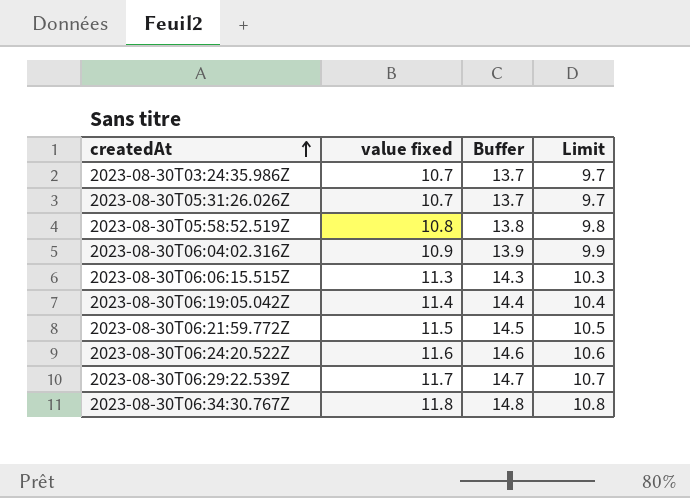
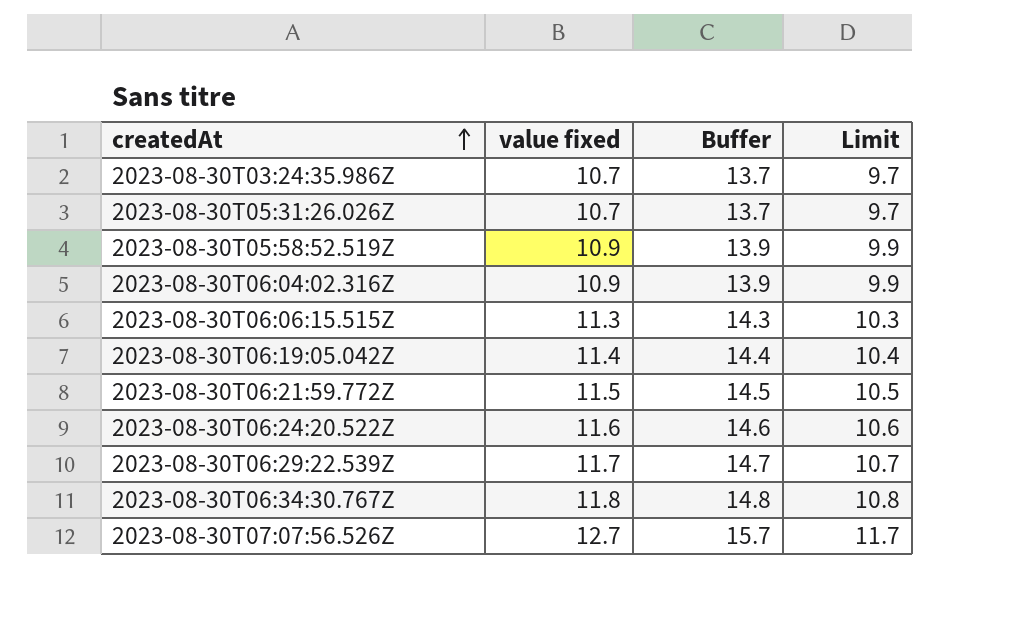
2023-08-30T05:58:52.519Z | value fixed: 10.8 -> 10.9
2023-08-30T05:58:52.519Z | Buffer: 13.8 -> 13.9
2023-08-30T05:58:52.519Z | Limit: 9.8 -> 9.9
row 2023-08-30T07:07:56.526Z: none -> 12.7 | 15.7 | 11.7

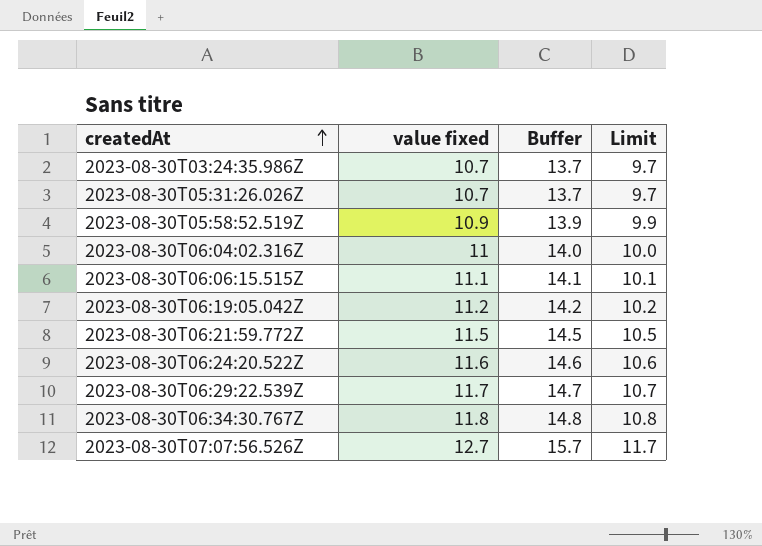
2023-08-30T06:04:02.316Z | value fixed: 10.9 -> 11
2023-08-30T06:04:02.316Z | Buffer: 13.9 -> 14.0
2023-08-30T06:04:02.316Z | Limit: 9.9 -> 10.0
2023-08-30T06:06:15.515Z | value fixed: 11.3 -> 11.1
2023-08-30T06:06:15.515Z | Buffer: 14.3 -> 14.1
2023-08-30T06:06:15.515Z | Limit: 10.3 -> 10.1
2023-08-30T06:19:05.042Z | value fixed: 11.4 -> 11.2
2023-08-30T06:19:05.042Z | Buffer: 14.4 -> 14.2
2023-08-30T06:19:05.042Z | Limit: 10.4 -> 10.2

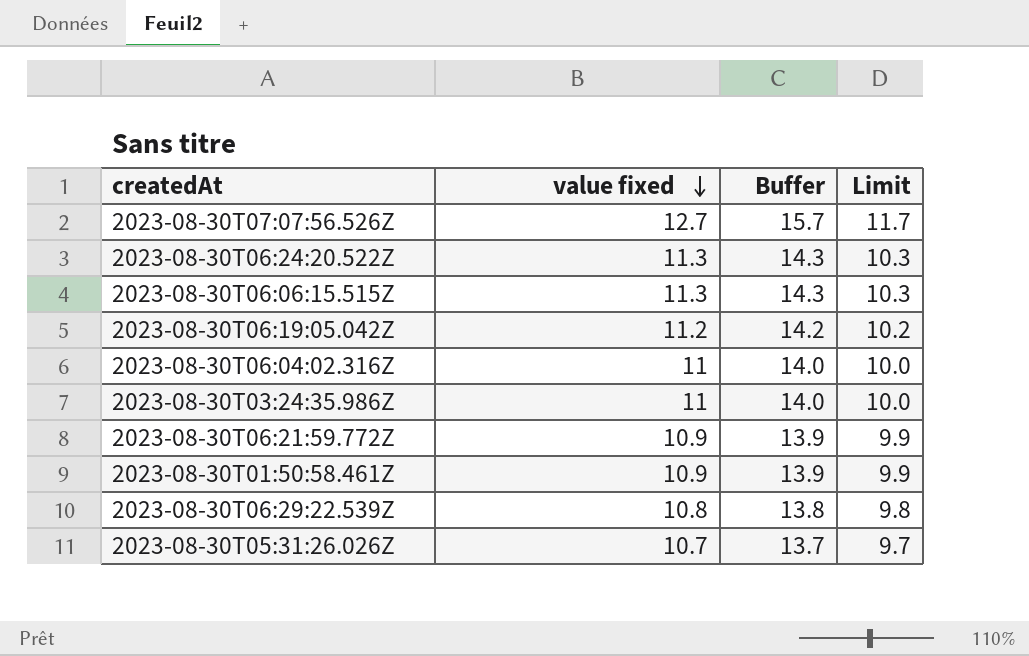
row order: createdAt ascending -> value fixed descending
row 2023-08-30T05:58:52.519Z: 10.9 | 13.9 | 9.9 -> none
row 2023-08-30T06:34:30.767Z: 11.8 | 14.8 | 10.8 -> none
2023-08-30T06:24:20.522Z | value fixed: 11.6 -> 11.3
2023-08-30T06:24:20.522Z | Buffer: 14.6 -> 14.3
2023-08-30T06:24:20.522Z | Limit: 10.6 -> 10.3
2023-08-30T06:06:15.515Z | value fixed: 11.1 -> 11.3
2023-08-30T06:06:15.515Z | Buffer: 14.1 -> 14.3
2023-08-30T06:06:15.515Z | Limit: 10.1 -> 10.3
2023-08-30T03:24:35.986Z | value fixed: 10.7 -> 11
2023-08-30T03:24:35.986Z | Buffer: 13.7 -> 14.0
2023-08-30T03:24:35.986Z | Limit: 9.7 -> 10.0
2023-08-30T06:21:59.772Z | value fixed: 11.5 -> 10.9
2023-08-30T06:21:59.772Z | Buffer: 14.5 -> 13.9
2023-08-30T06:21:59.772Z | Limit: 10.5 -> 9.9
row 2023-08-30T01:50:58.461Z: none -> 10.9 | 13.9 | 9.9
2023-08-30T06:29:22.539Z | value fixed: 11.7 -> 10.8
2023-08-30T06:29:22.539Z | Buffer: 14.7 -> 13.8
2023-08-30T06:29:22.539Z | Limit: 10.7 -> 9.8

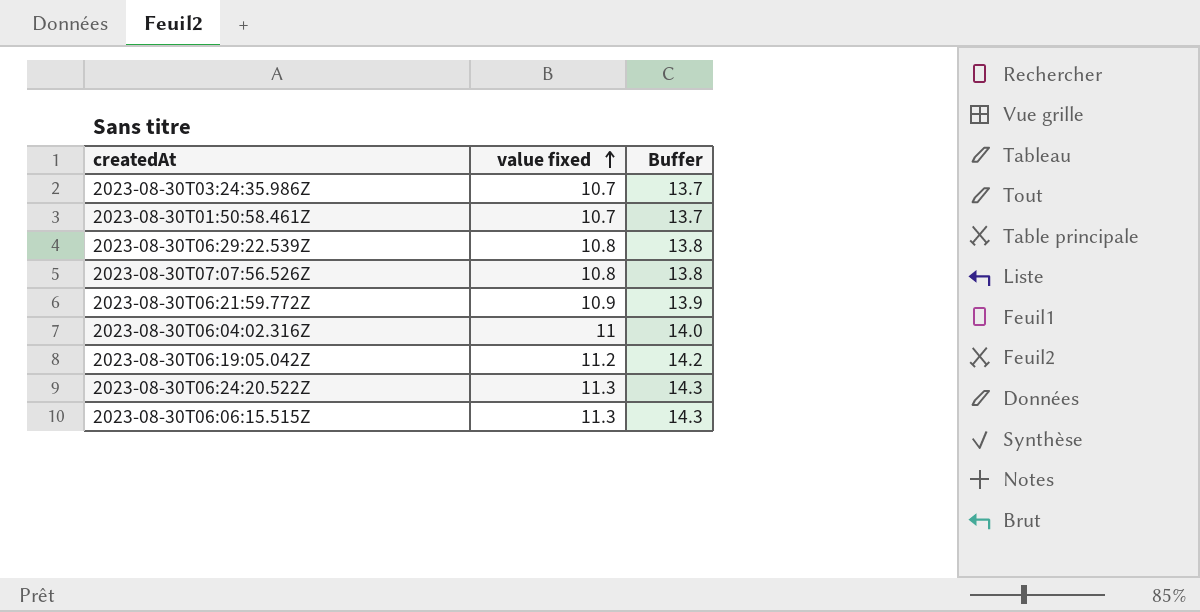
row order: value fixed descending -> value fixed ascending
column Limit | formula: [value fixed] - 1 -> none
row 2023-08-30T05:31:26.026Z: 10.7 | 13.7 | 9.7 -> none
2023-08-30T03:24:35.986Z | value fixed: 11 -> 10.7
2023-08-30T03:24:35.986Z | Buffer: 14.0 -> 13.7
2023-08-30T01:50:58.461Z | value fixed: 10.9 -> 10.7
2023-08-30T01:50:58.461Z | Buffer: 13.9 -> 13.7
2023-08-30T07:07:56.526Z | value fixed: 12.7 -> 10.8
2023-08-30T07:07:56.526Z | Buffer: 15.7 -> 13.8

